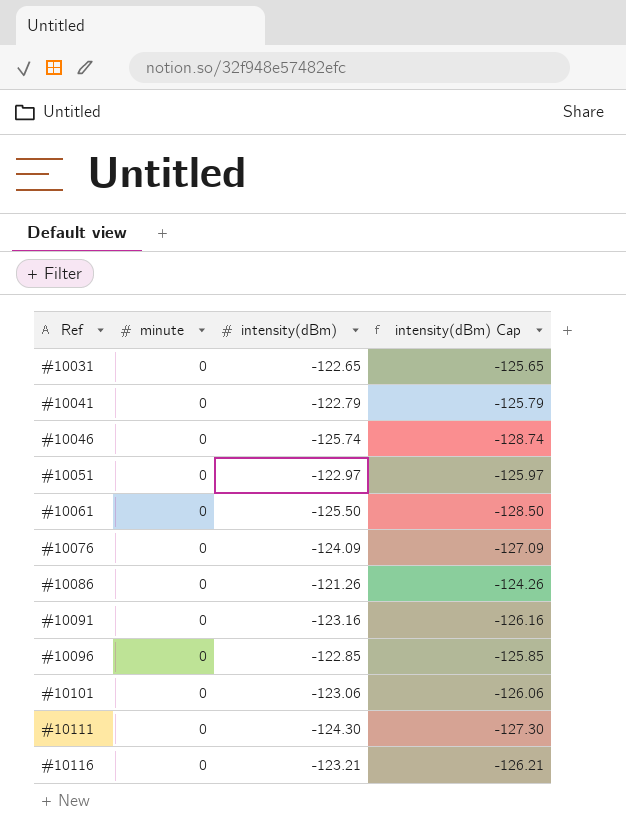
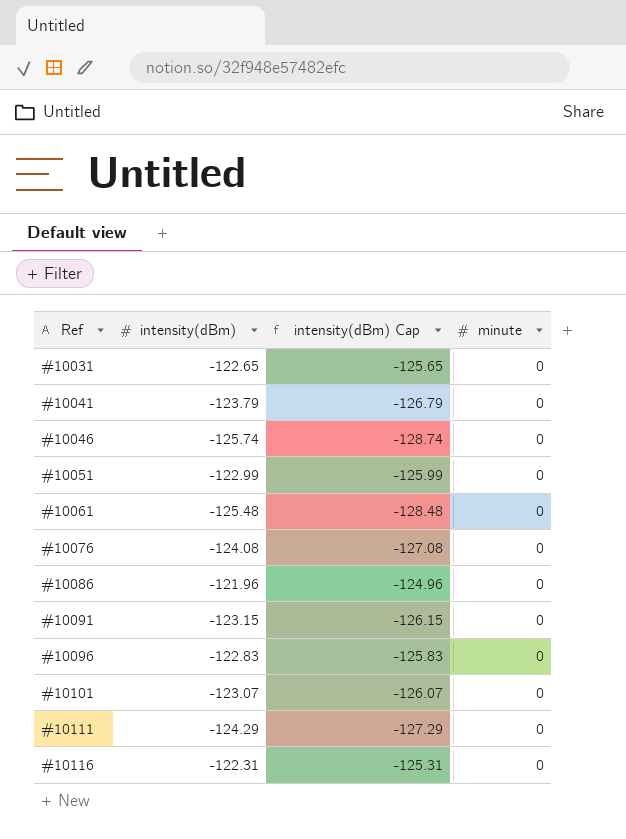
column minute | position: 2 -> 4
#10041 | intensity(dBm): -122.79 -> -123.79
#10041 | intensity(dBm) Cap: -125.79 -> -126.79
#10051 | intensity(dBm): -122.97 -> -122.99
#10051 | intensity(dBm) Cap: -125.97 -> -125.99
#10061 | intensity(dBm): -125.50 -> -125.48
#10061 | intensity(dBm) Cap: -128.50 -> -128.48
#10076 | intensity(dBm): -124.09 -> -124.08
#10076 | intensity(dBm) Cap: -127.09 -> -127.08
#10086 | intensity(dBm): -121.26 -> -121.96
#10086 | intensity(dBm) Cap: -124.26 -> -124.96
#10091 | intensity(dBm): -123.16 -> -123.15
#10091 | intensity(dBm) Cap: -126.16 -> -126.15
#10096 | intensity(dBm): -122.85 -> -122.83
#10096 | intensity(dBm) Cap: -125.85 -> -125.83
#10101 | intensity(dBm): -123.06 -> -123.07
#10101 | intensity(dBm) Cap: -126.06 -> -126.07
#10111 | intensity(dBm): -124.30 -> -124.29
#10111 | intensity(dBm) Cap: -127.30 -> -127.29
#10116 | intensity(dBm): -123.21 -> -122.31
#10116 | intensity(dBm) Cap: -126.21 -> -125.31

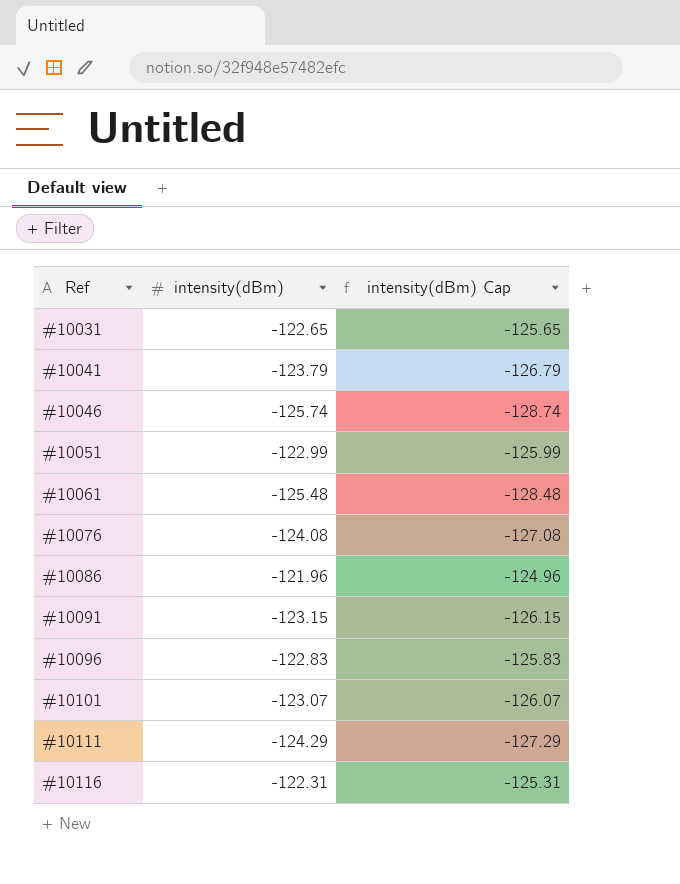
column minute | position: 4 -> none

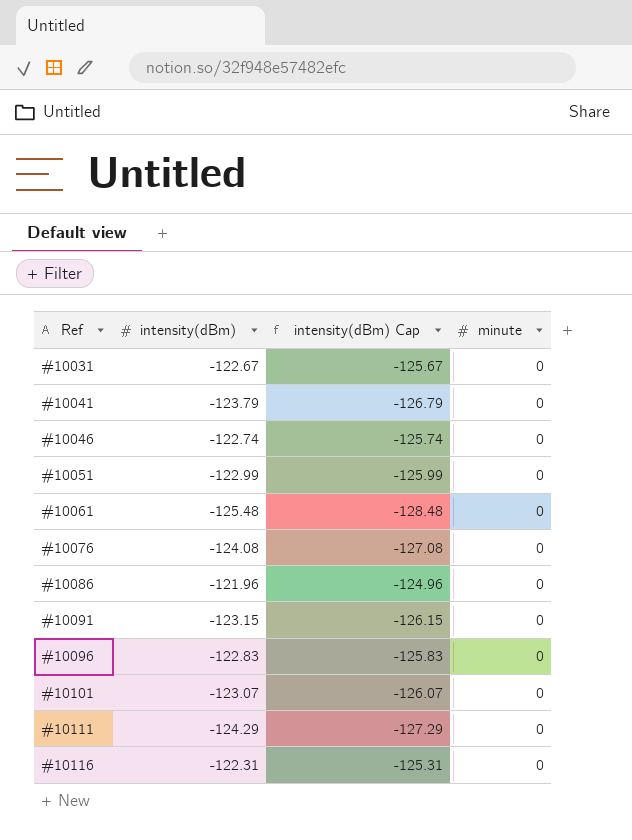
column minute | position: none -> 4
#10031 | intensity(dBm): -122.65 -> -122.67
#10031 | intensity(dBm) Cap: -125.65 -> -125.67
#10046 | intensity(dBm): -125.74 -> -122.74
#10046 | intensity(dBm) Cap: -128.74 -> -125.74

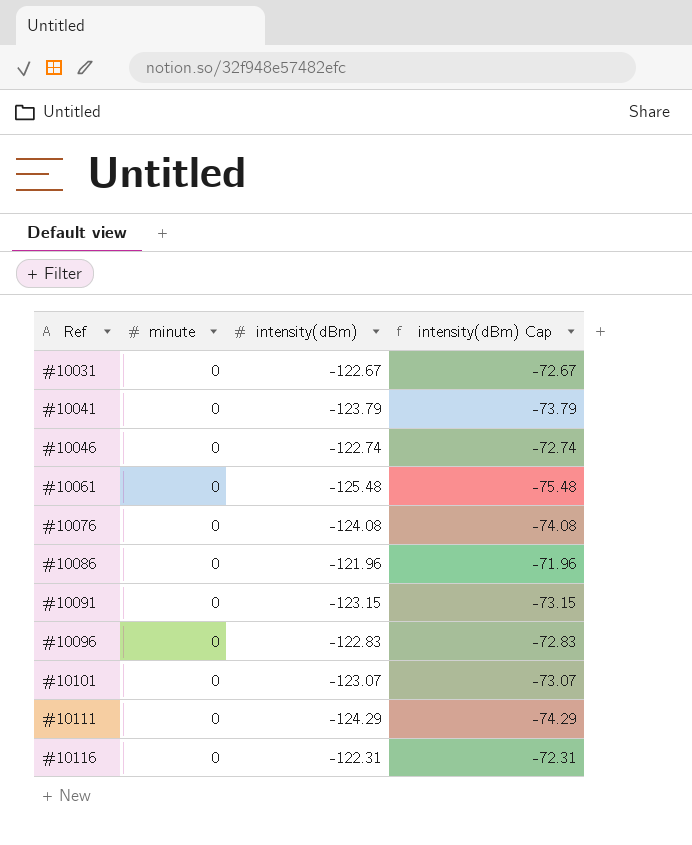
column minute | position: 4 -> 2
column intensity(dBm) Cap | formula: [intensity(dBm)] - 3 -> [intensity(dBm)] + 50
row #10051: -122.99 | -125.99 | 0 -> none

